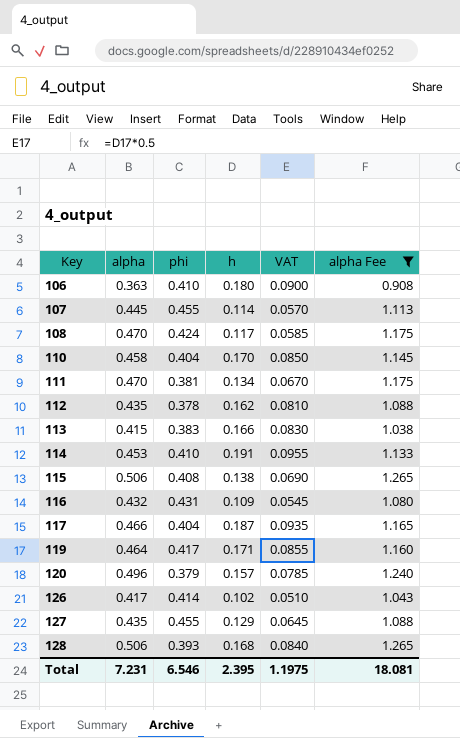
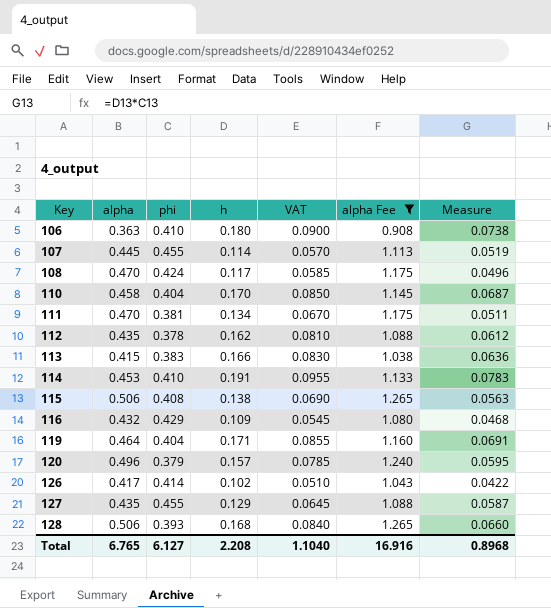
column Measure | formula: none -> [phi] * [h]
row 117: 0.466 | 0.404 | 0.187 | 0.0935 | 1.165 -> none
116 | phi: 0.431 -> 0.429
119 | phi: 0.417 -> 0.404
Total | alpha: 7.231 -> 6.765
Total | phi: 6.546 -> 6.127
Total | h: 2.395 -> 2.208
Total | VAT: 1.1975 -> 1.1040
Total | alpha Fee: 18.081 -> 16.916

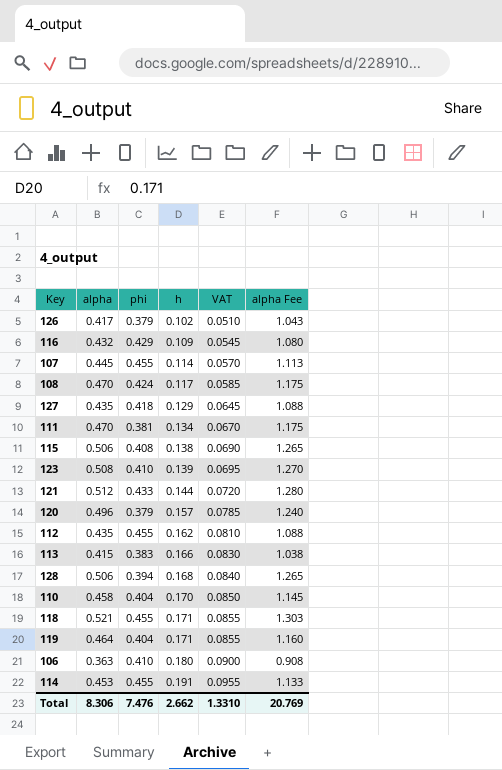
filter: alpha Fee <= 1.265 -> none
row order: Key ascending -> h ascending
column Measure | formula: [phi] * [h] -> none
126 | phi: 0.414 -> 0.379
127 | phi: 0.455 -> 0.418
112 | phi: 0.378 -> 0.455
128 | phi: 0.393 -> 0.394
114 | phi: 0.410 -> 0.455
Total | alpha: 6.765 -> 8.306
Total | phi: 6.127 -> 7.476
Total | h: 2.208 -> 2.662
Total | VAT: 1.1040 -> 1.3310
Total | alpha Fee: 16.916 -> 20.769

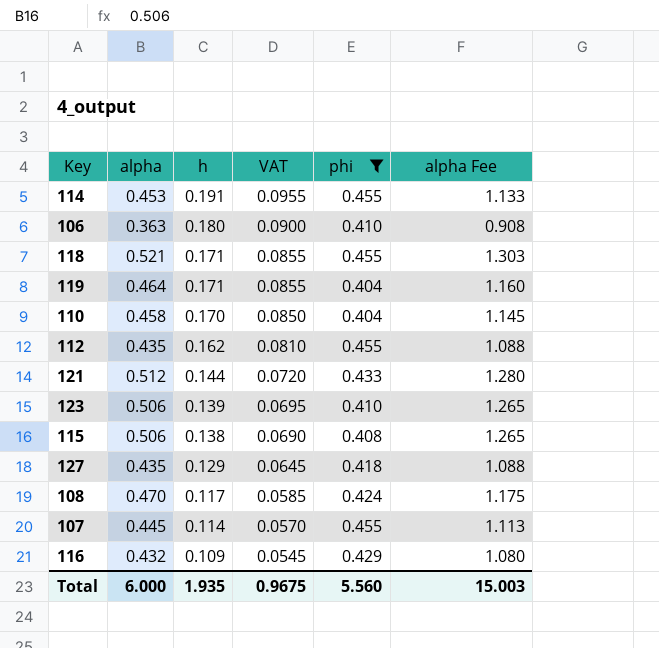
filter: none -> phi >= 0.404
row order: h ascending -> h descending
column phi | position: 3 -> 5
123 | alpha: 0.508 -> 0.506
123 | alpha Fee: 1.270 -> 1.265
Total | alpha: 8.306 -> 6.000
Total | h: 2.662 -> 1.935
Total | VAT: 1.3310 -> 0.9675
Total | phi: 7.476 -> 5.560
Total | alpha Fee: 20.769 -> 15.003

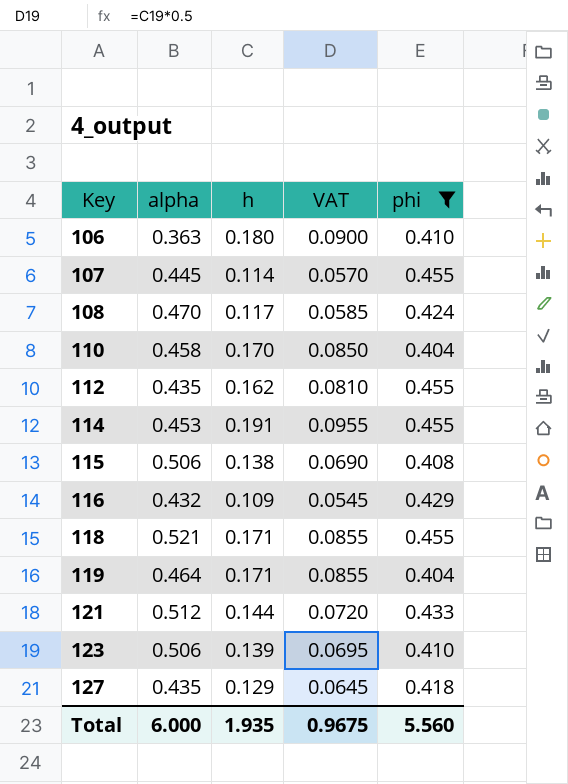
row order: h descending -> Key ascending
column alpha Fee | formula: [alpha] * 2.5 -> none

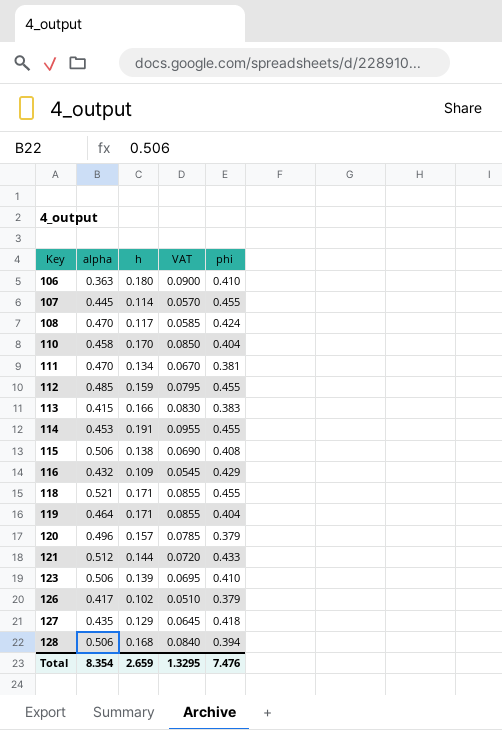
filter: phi >= 0.404 -> none
112 | alpha: 0.435 -> 0.485
112 | h: 0.162 -> 0.159
112 | VAT: 0.0810 -> 0.0795
Total | alpha: 6.000 -> 8.354
Total | h: 1.935 -> 2.659
Total | VAT: 0.9675 -> 1.3295
Total | phi: 5.560 -> 7.476

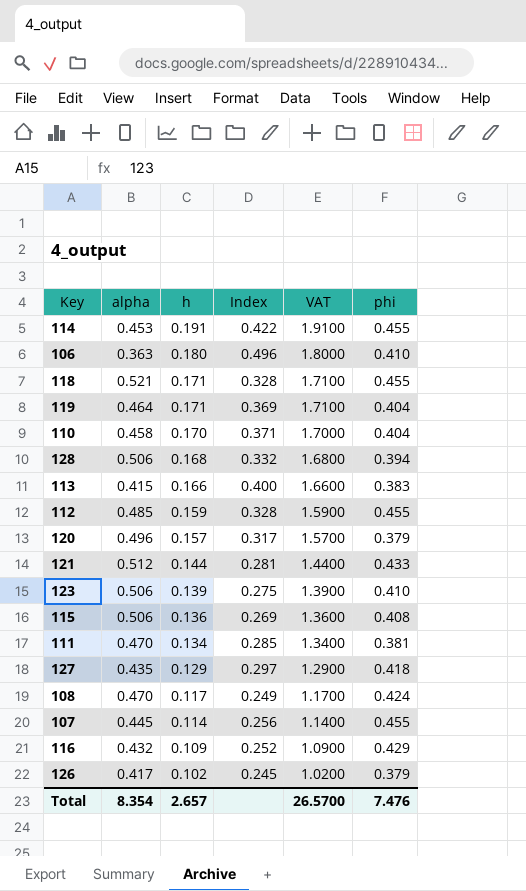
row order: Key ascending -> h descending
column Index | formula: none -> [h] / [alpha]
column VAT | formula: [h] * 0.5 -> [h] * 10
115 | h: 0.138 -> 0.136
Total | h: 2.659 -> 2.657
Total | VAT: 1.3295 -> 26.5700

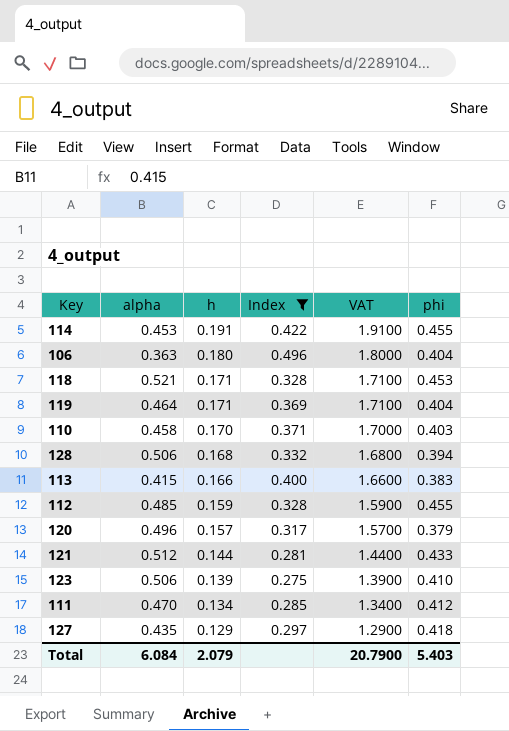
filter: none -> Index >= 0.275
106 | phi: 0.410 -> 0.404
118 | phi: 0.455 -> 0.453
110 | phi: 0.404 -> 0.403
111 | phi: 0.381 -> 0.412
Total | alpha: 8.354 -> 6.084
Total | h: 2.657 -> 2.079
Total | VAT: 26.5700 -> 20.7900
Total | phi: 7.476 -> 5.403

